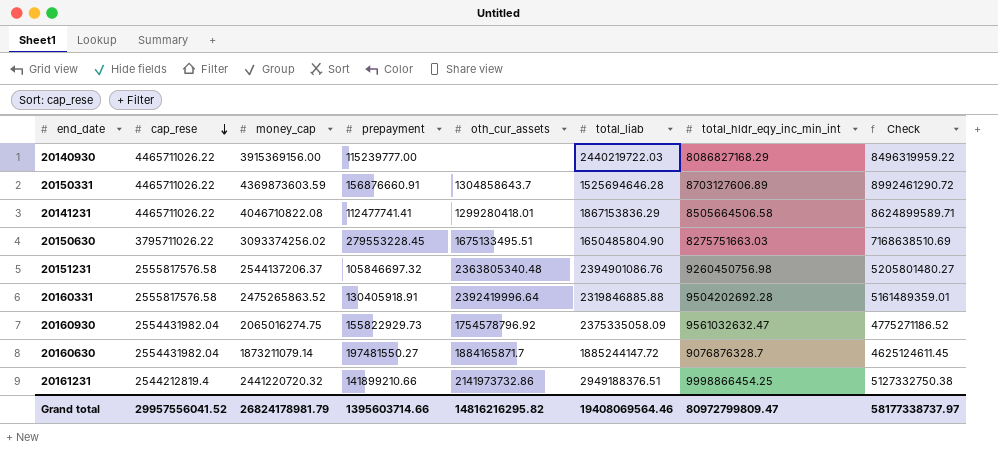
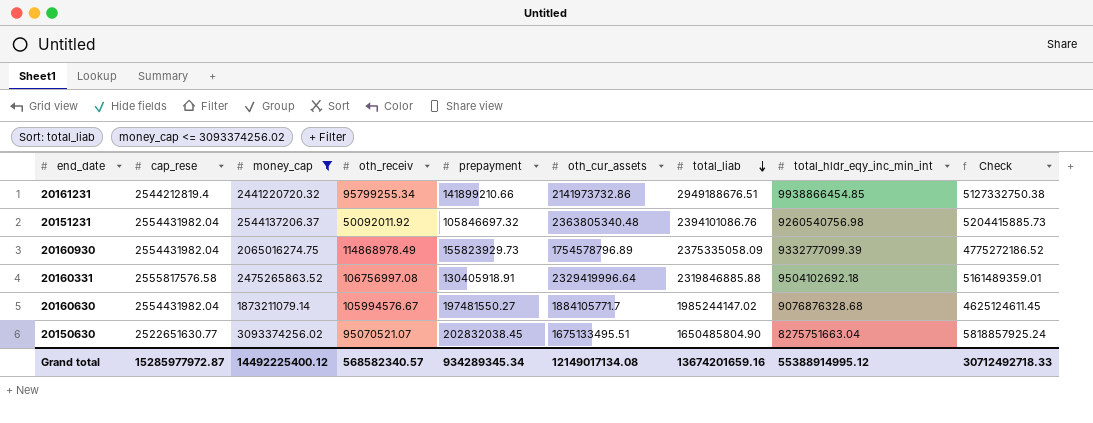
filter: none -> money_cap <= 3093374256.02
row order: cap_rese descending -> total_liab descending
column oth_receiv | position: none -> 4
20161231 | total_liab: 2949188376.51 -> 2949188676.51
20161231 | total_hldr_eqy_inc_min_int: 9998866454.25 -> 9938866454.85
20151231 | cap_rese: 2555817576.58 -> 2554431982.04
20151231 | total_liab: 2394901086.76 -> 2394101086.76
20151231 | total_hldr_eqy_inc_min_int: 9260450756.98 -> 9260540756.98
20151231 | Check: 5205801480.27 -> 5204415885.73
20160930 | prepayment: 155822929.73 -> 155823929.73
20160930 | oth_cur_assets: 1754578796.92 -> 1754578796.89
20160930 | total_hldr_eqy_inc_min_int: 9561032632.47 -> 9332777099.39
20160930 | Check: 4775271186.52 -> 4775272186.52
20160331 | oth_cur_assets: 2392419996.64 -> 2329419996.64
20160331 | total_hldr_eqy_inc_min_int: 9504202692.28 -> 9504102692.18
20160630 | oth_cur_assets: 1884165871.7 -> 1884105771.7
20160630 | total_liab: 1885244147.72 -> 1985244147.02
20160630 | total_hldr_eqy_inc_min_int: 9076876328.7 -> 9076876328.68
20150630 | cap_rese: 3795711026.22 -> 2522651630.77
20150630 | prepayment: 279553228.45 -> 202832038.45
20150630 | total_hldr_eqy_inc_min_int: 8275751663.03 -> 8275751663.04
20150630 | Check: 7168638510.69 -> 5818857925.24
Grand total | cap_rese: 29957556041.52 -> 15285977972.87
Grand total | money_cap: 26824178981.79 -> 14492225400.12
Grand total | prepayment: 1395603714.66 -> 934289345.34
Grand total | oth_cur_assets: 14816216295.82 -> 12149017134.08
Grand total | total_liab: 19408069564.46 -> 13674201659.16
Grand total | total_hldr_eqy_inc_min_int: 80972799809.47 -> 55388914995.12
Grand total | Check: 58177338737.97 -> 30712492718.33

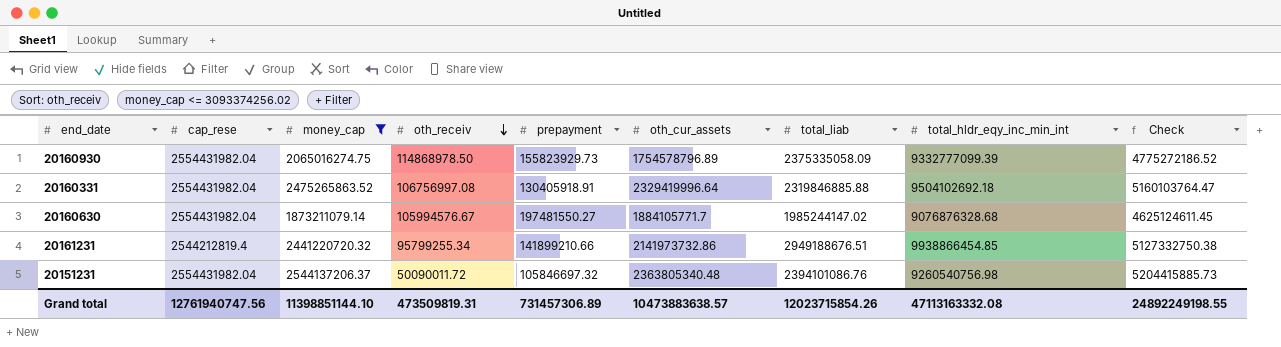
row order: total_liab descending -> oth_receiv descending
row 20150630: 2522651630.77 | 3093374256.02 | 95070521.07 | 202832038.45 | 1675133495.51 | 1650485804.90 | 8275751663.04 | 5818857925.24 -> none
20160930 | oth_receiv: 114868978.49 -> 114868978.50
20160331 | cap_rese: 2555817576.58 -> 2554431982.04
20160331 | Check: 5161489359.01 -> 5160103764.47
20151231 | oth_receiv: 50092011.92 -> 50090011.72
Grand total | cap_rese: 15285977972.87 -> 12761940747.56
Grand total | money_cap: 14492225400.12 -> 11398851144.10
Grand total | oth_receiv: 568582340.57 -> 473509819.31
Grand total | prepayment: 934289345.34 -> 731457306.89
Grand total | oth_cur_assets: 12149017134.08 -> 10473883638.57
Grand total | total_liab: 13674201659.16 -> 12023715854.26
Grand total | total_hldr_eqy_inc_min_int: 55388914995.12 -> 47113163332.08
Grand total | Check: 30712492718.33 -> 24892249198.55

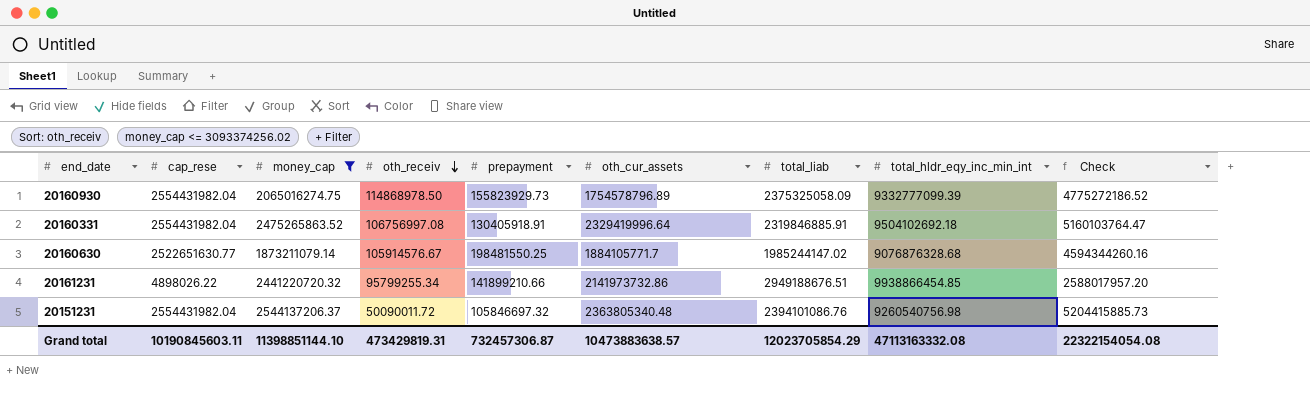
20160930 | total_liab: 2375335058.09 -> 2375325058.09
20160331 | total_liab: 2319846885.88 -> 2319846885.91
20160630 | cap_rese: 2554431982.04 -> 2522651630.77
20160630 | oth_receiv: 105994576.67 -> 105914576.67
20160630 | prepayment: 197481550.27 -> 198481550.25
20160630 | Check: 4625124611.45 -> 4594344260.16
20161231 | cap_rese: 2544212819.4 -> 4898026.22
20161231 | Check: 5127332750.38 -> 2588017957.20
Grand total | cap_rese: 12761940747.56 -> 10190845603.11
Grand total | oth_receiv: 473509819.31 -> 473429819.31
Grand total | prepayment: 731457306.89 -> 732457306.87
Grand total | total_liab: 12023715854.26 -> 12023705854.29
Grand total | Check: 24892249198.55 -> 22322154054.08

